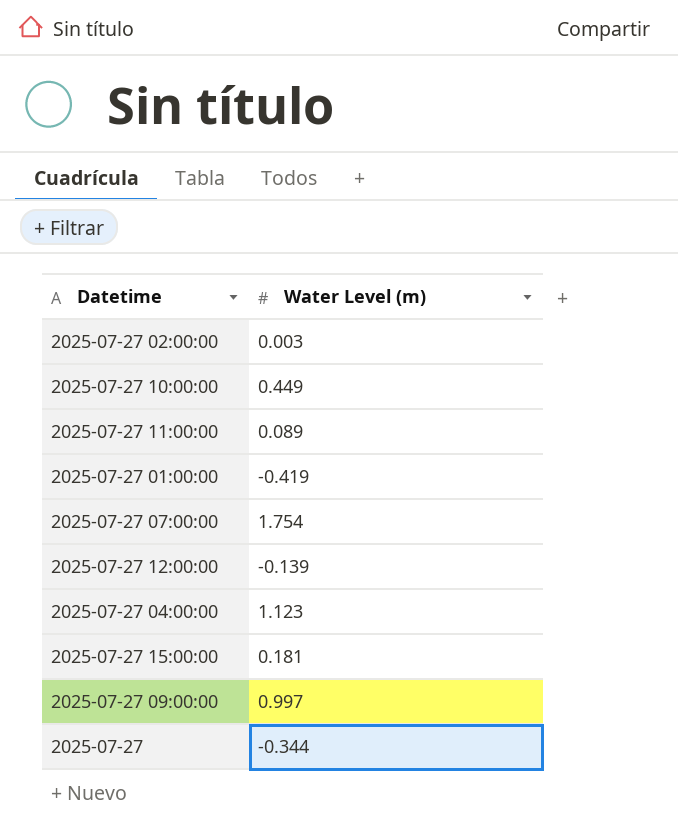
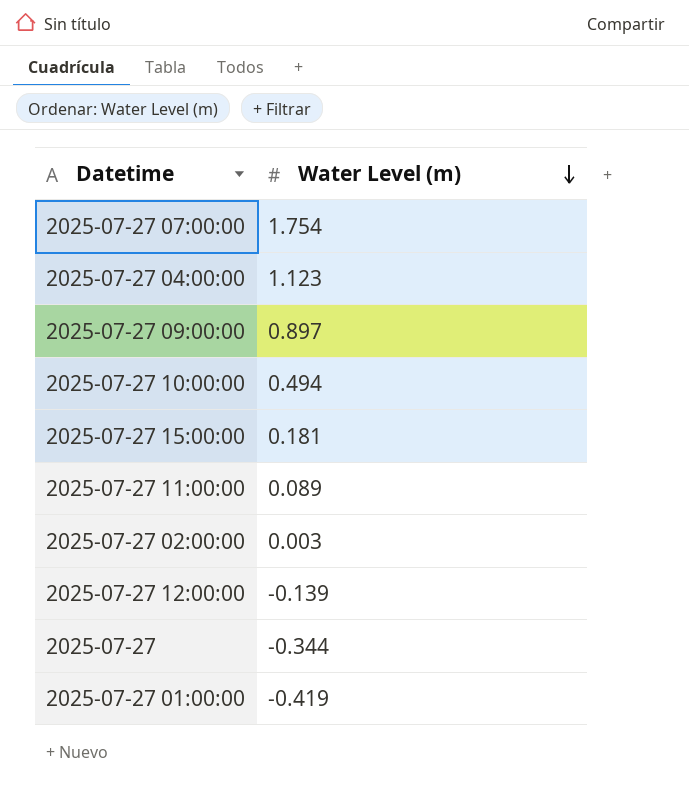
row order: none -> Water Level (m) descending
2025-07-27 09:00:00 | Water Level (m): 0.997 -> 0.897
2025-07-27 10:00:00 | Water Level (m): 0.449 -> 0.494

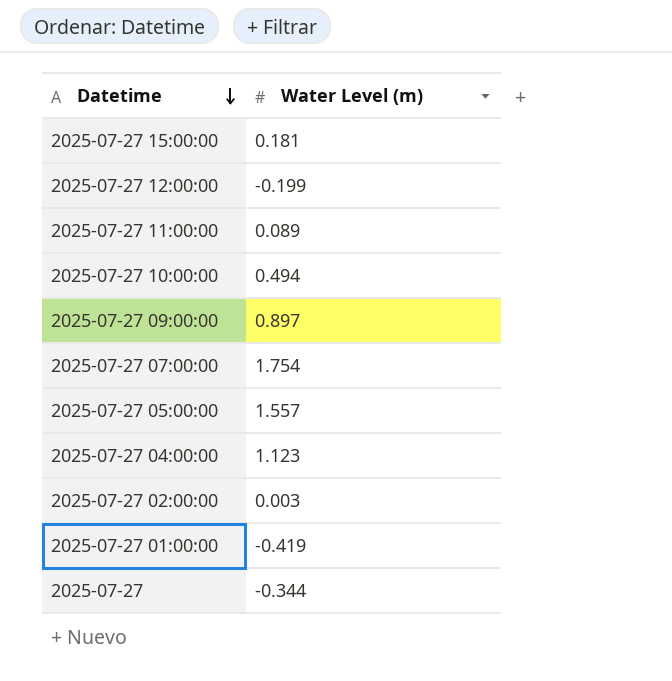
row order: Water Level (m) descending -> Datetime descending
2025-07-27 12:00:00 | Water Level (m): -0.139 -> -0.199
row 2025-07-27 05:00:00: none -> 1.557

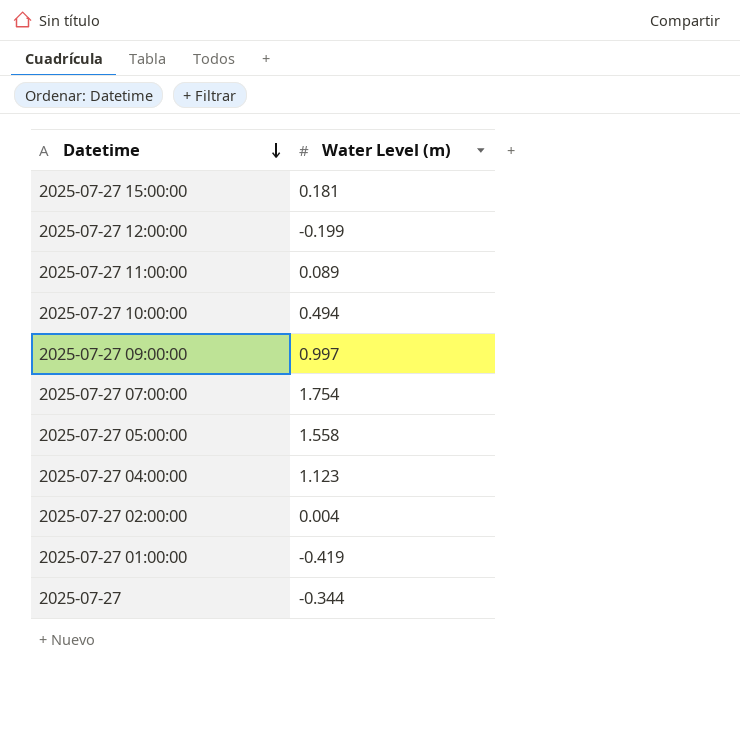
2025-07-27 09:00:00 | Water Level (m): 0.897 -> 0.997
2025-07-27 05:00:00 | Water Level (m): 1.557 -> 1.558
2025-07-27 02:00:00 | Water Level (m): 0.003 -> 0.004

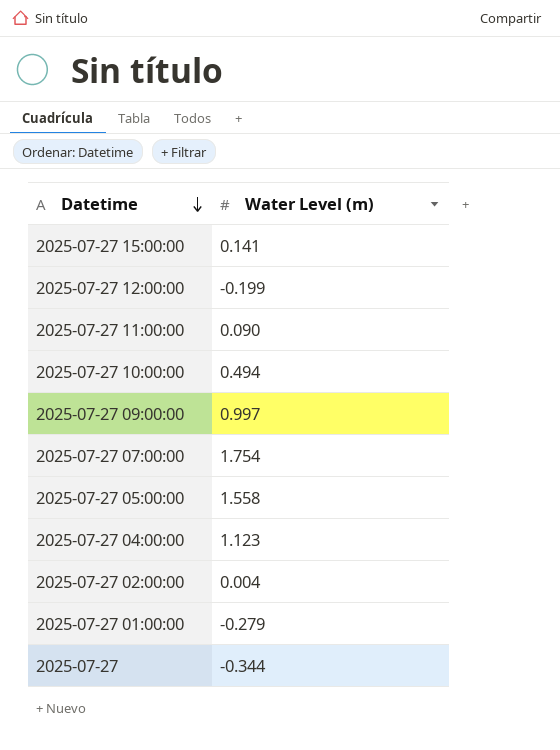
2025-07-27 15:00:00 | Water Level (m): 0.181 -> 0.141
2025-07-27 11:00:00 | Water Level (m): 0.089 -> 0.090
2025-07-27 01:00:00 | Water Level (m): -0.419 -> -0.279

